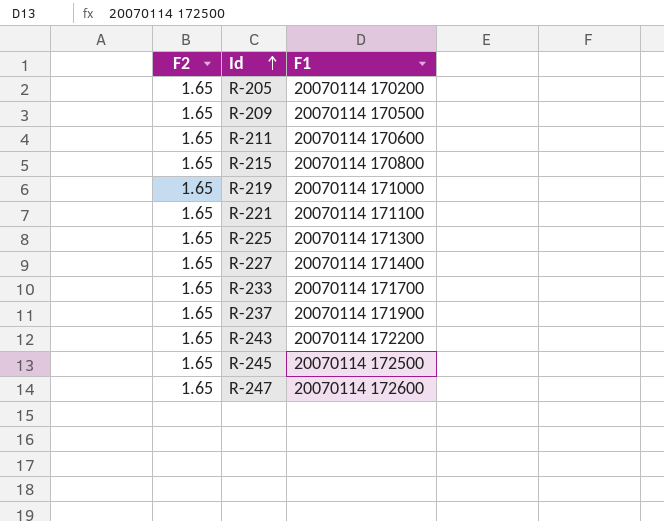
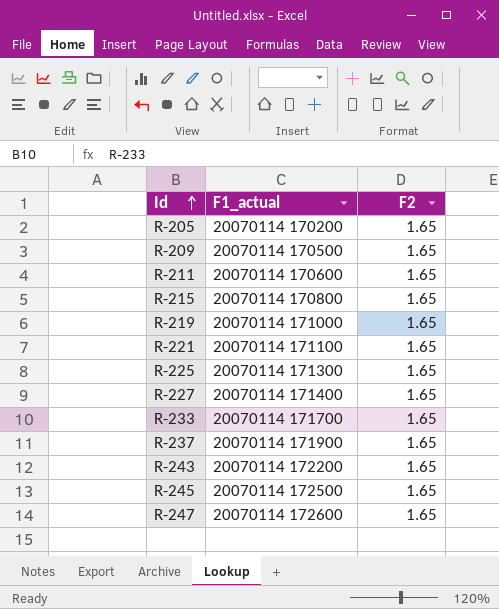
column name: F1 -> F1_actual
column F2 | position: 1 -> 3

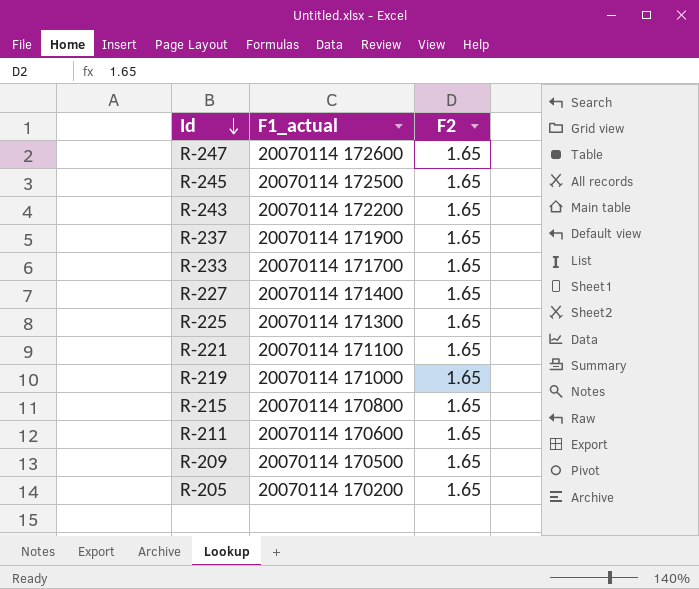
row order: Id ascending -> Id descending

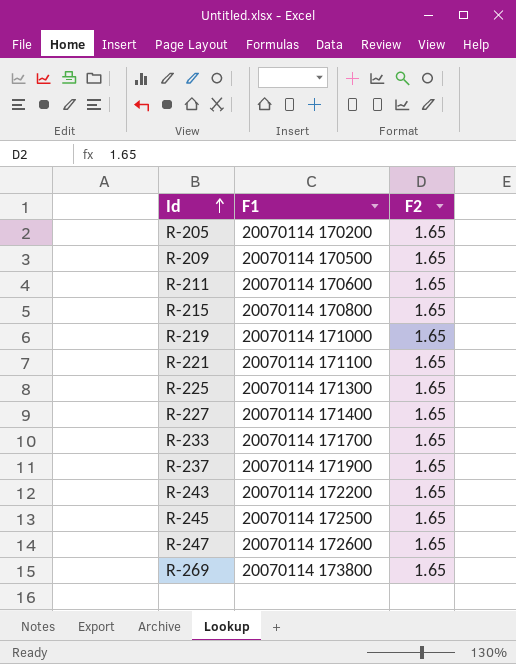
row order: Id descending -> Id ascending
column name: F1_actual -> F1
row R-269: none -> 20070114 173800 | 1.65

